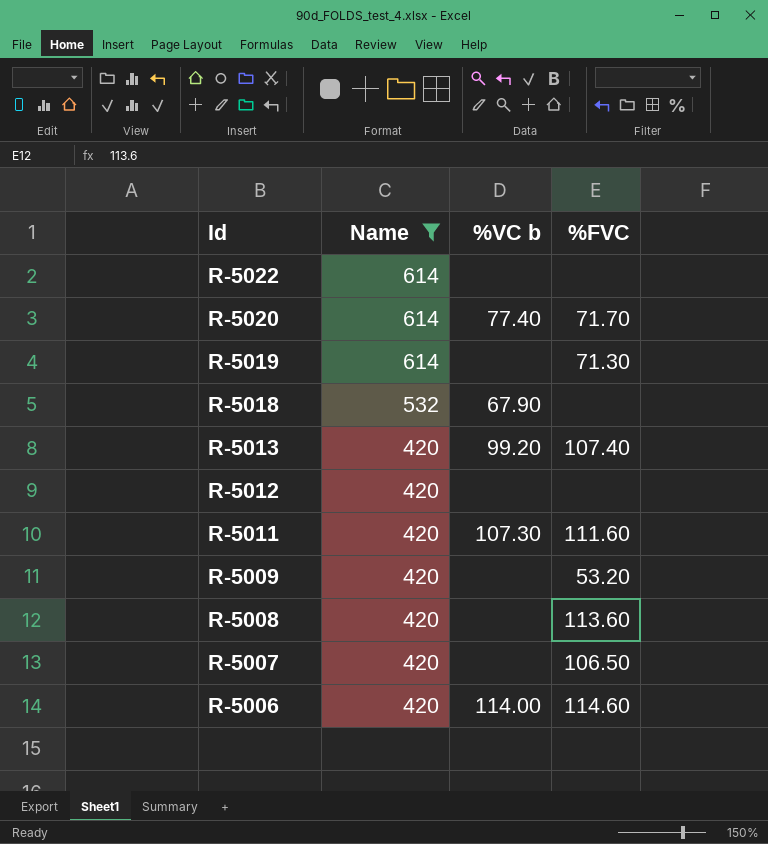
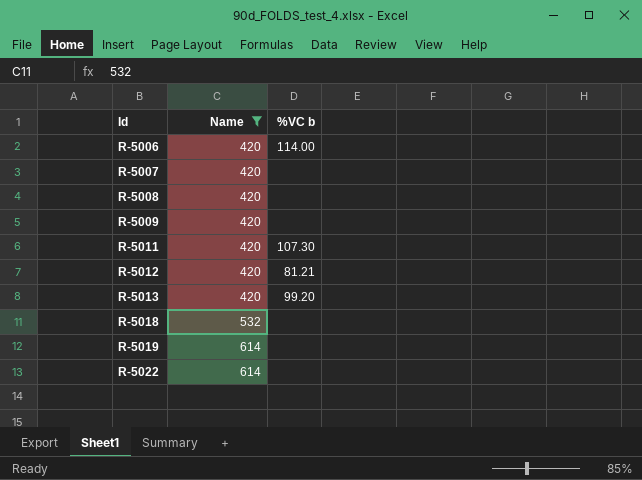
row order: Id descending -> Id ascending
column %FVC | position: 4 -> none
row R-5020: 614 | 77.40 | 71.70 -> none
R-5012 | %VC b: none -> 81.21
R-5018 | %VC b: 67.90 -> none

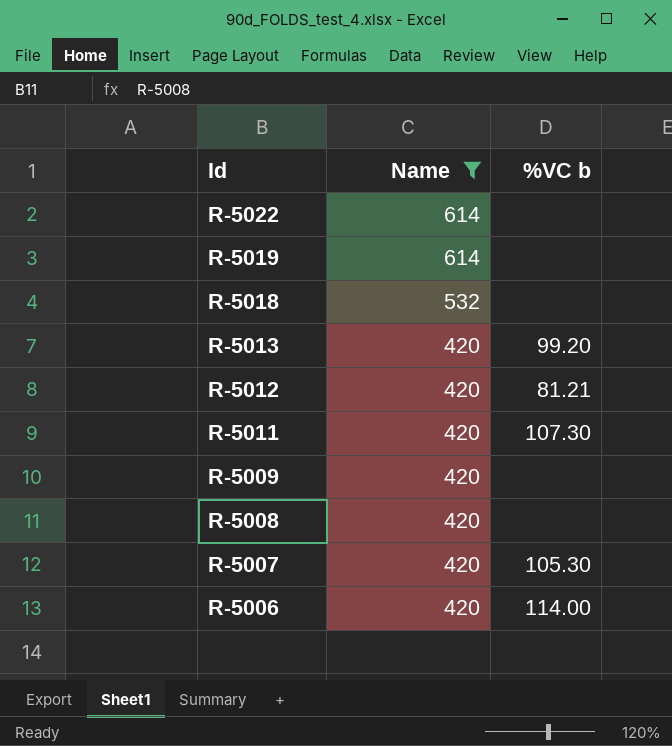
row order: Id ascending -> Id descending
R-5007 | %VC b: none -> 105.30

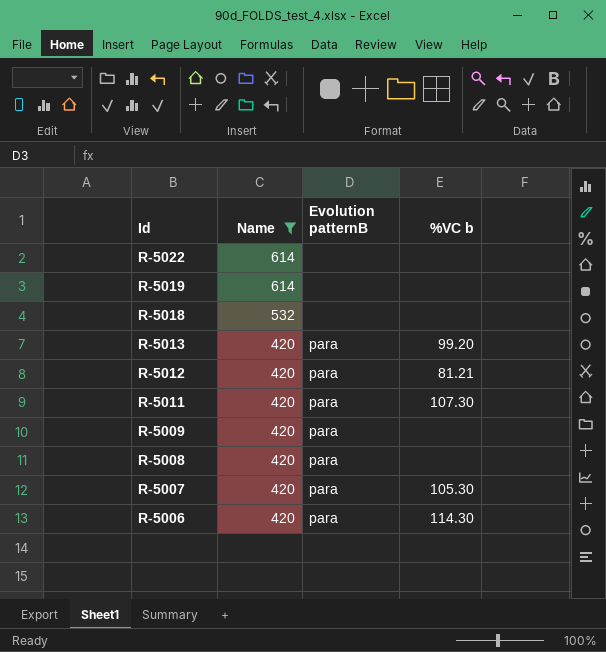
column Evolution patternB | position: none -> 3
R-5006 | %VC b: 114.00 -> 114.30

